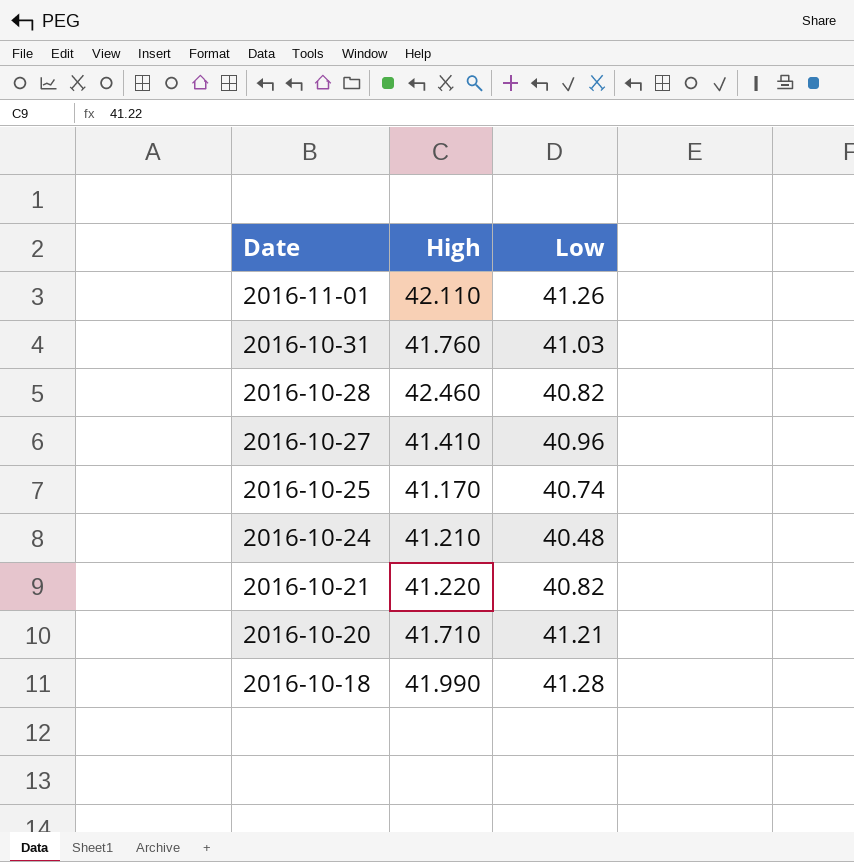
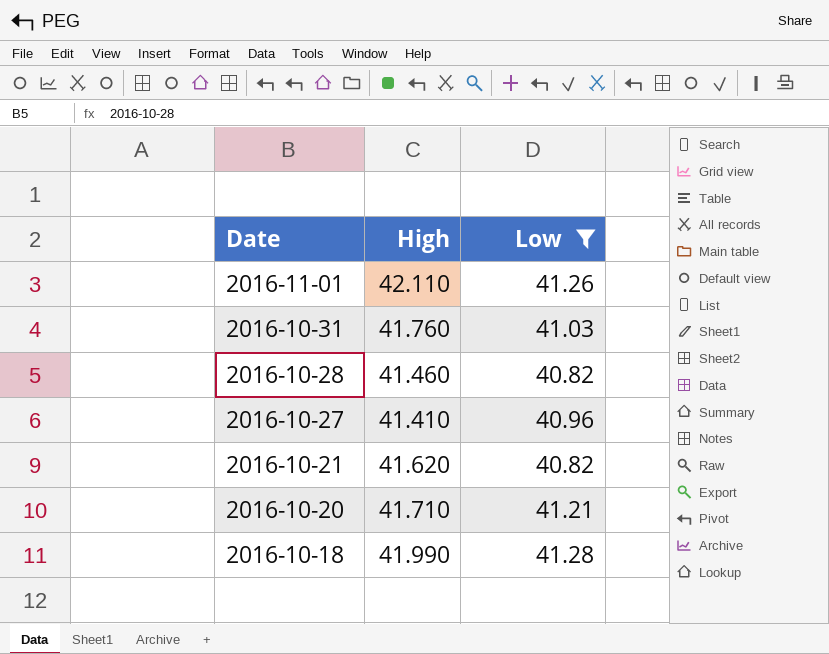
filter: none -> Low >= 40.82
2016-10-28 | High: 42.460 -> 41.460
2016-10-21 | High: 41.220 -> 41.620

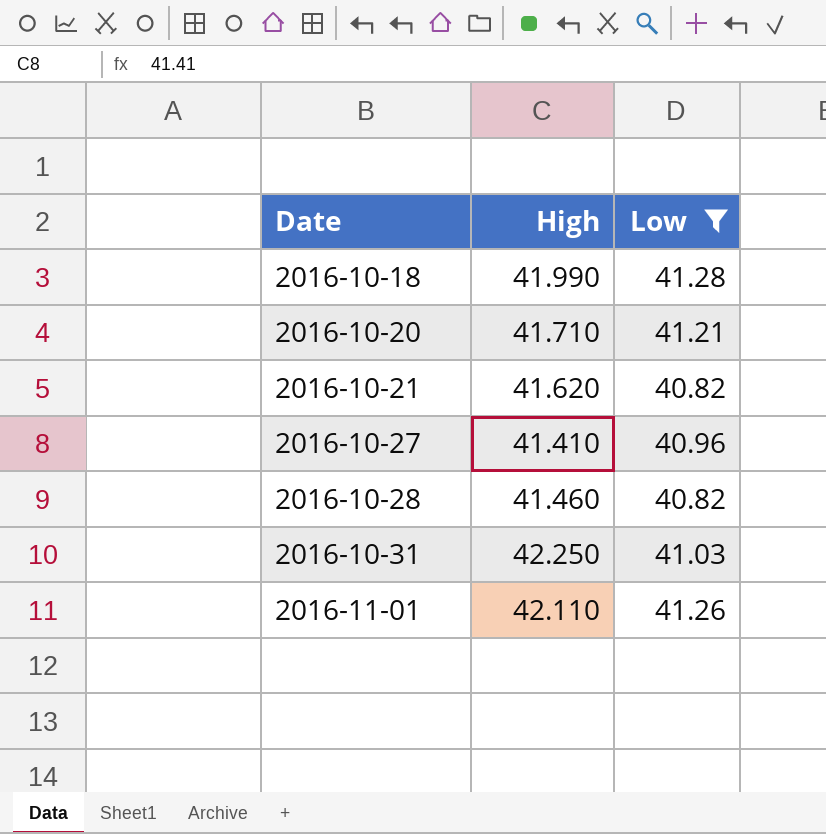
row order: Date descending -> Date ascending
2016-10-31 | High: 41.760 -> 42.250

